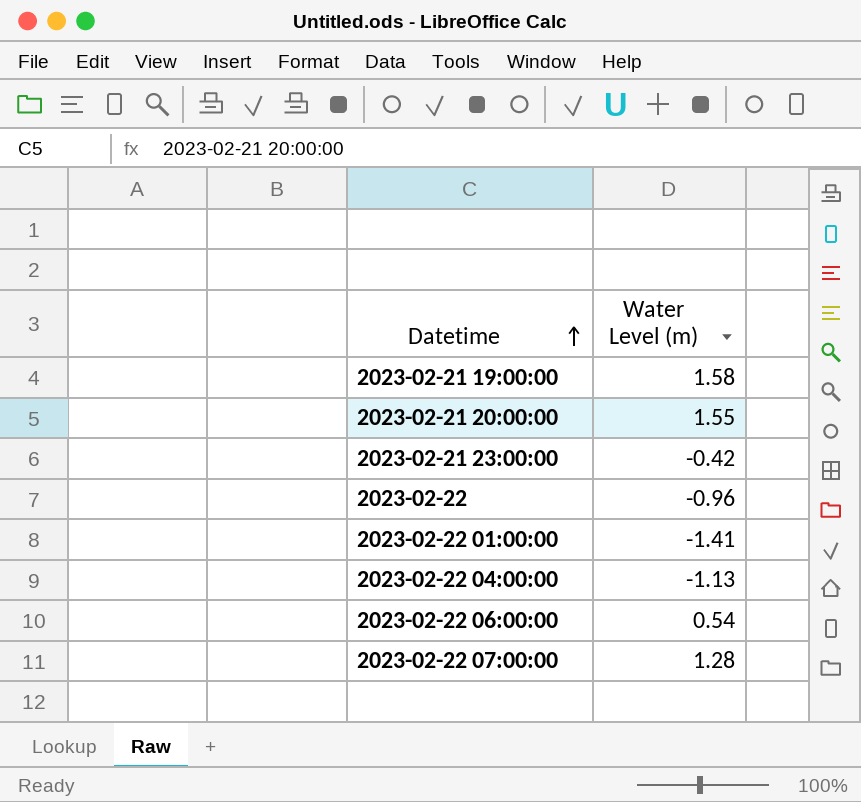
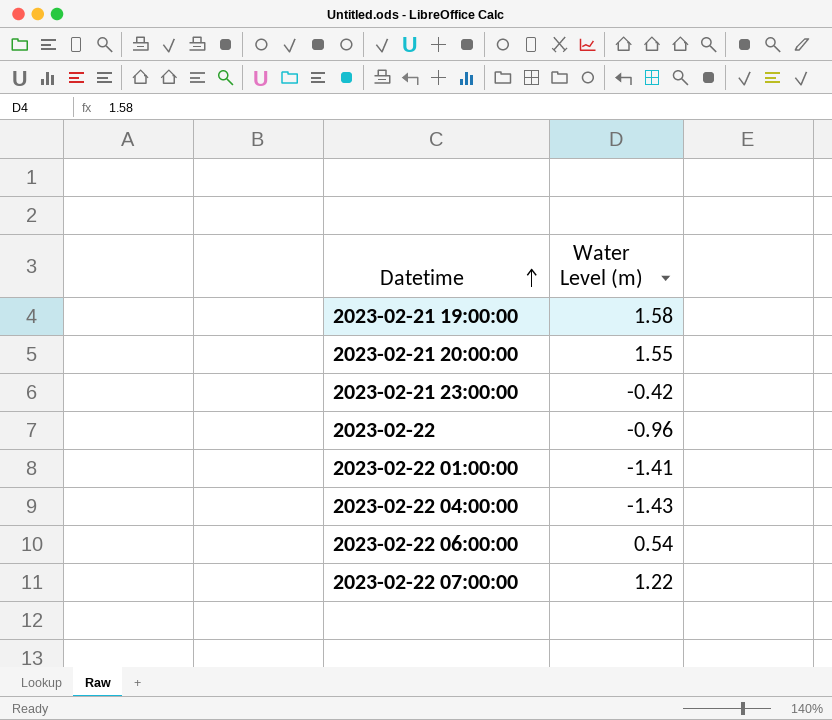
2023-02-22 04:00:00 | Water Level (m): -1.13 -> -1.43
2023-02-22 07:00:00 | Water Level (m): 1.28 -> 1.22

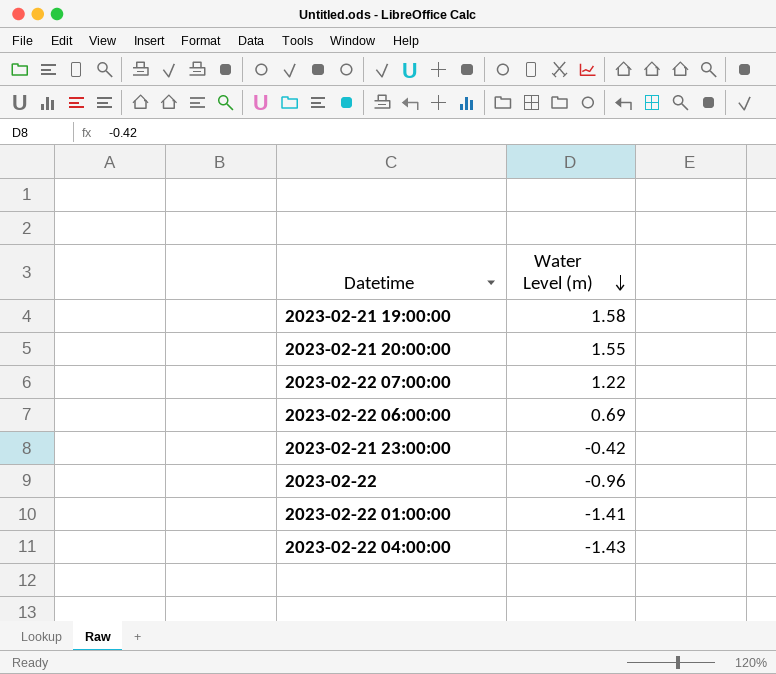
row order: Datetime ascending -> Water Level (m) descending
2023-02-22 06:00:00 | Water Level (m): 0.54 -> 0.69

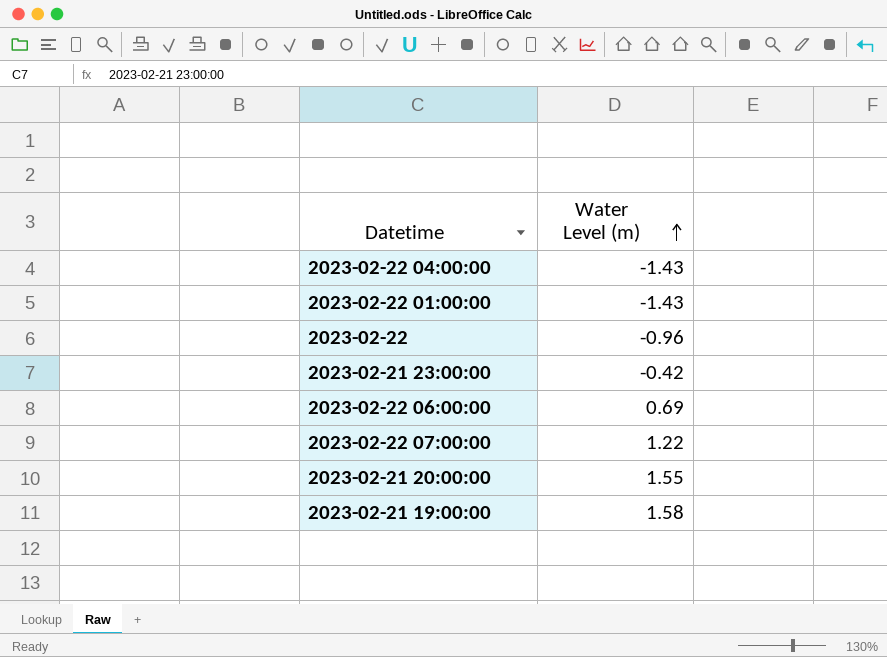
row order: Water Level (m) descending -> Water Level (m) ascending
2023-02-22 01:00:00 | Water Level (m): -1.41 -> -1.43

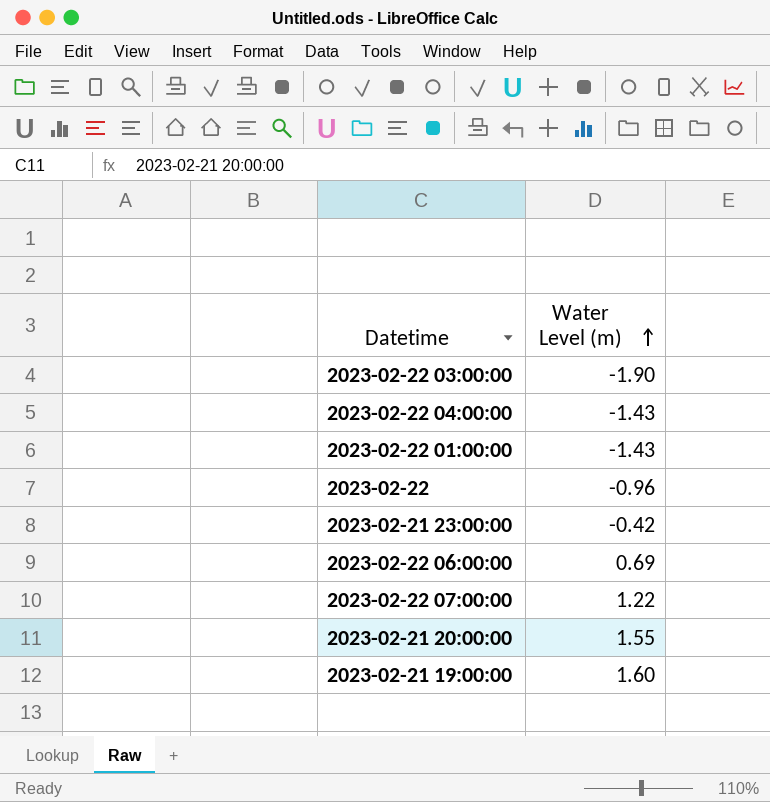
row 2023-02-22 03:00:00: none -> -1.90
2023-02-21 19:00:00 | Water Level (m): 1.58 -> 1.60

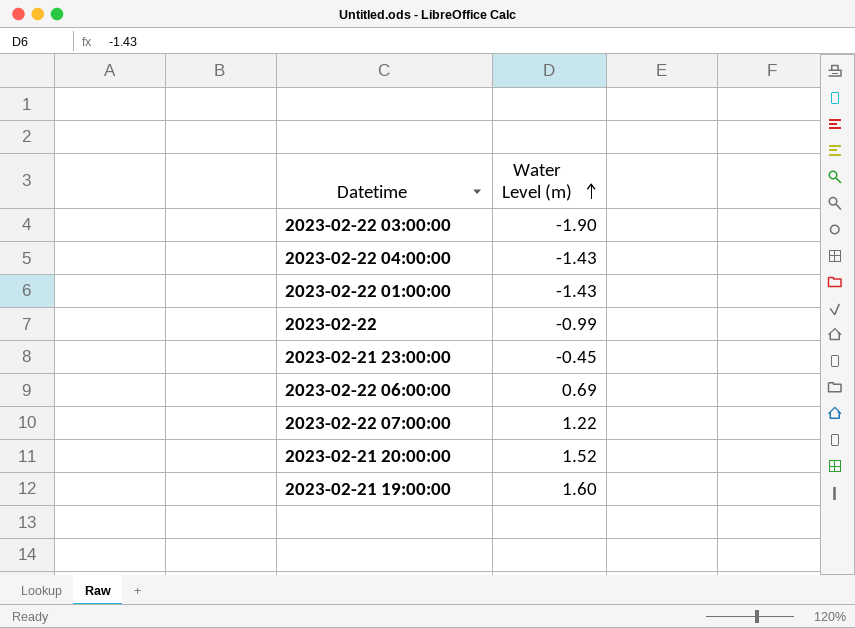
2023-02-22 | Water Level (m): -0.96 -> -0.99
2023-02-21 23:00:00 | Water Level (m): -0.42 -> -0.45
2023-02-21 20:00:00 | Water Level (m): 1.55 -> 1.52

